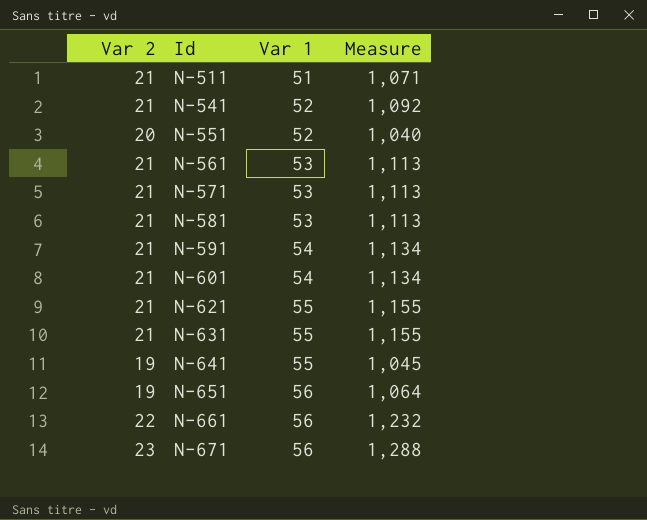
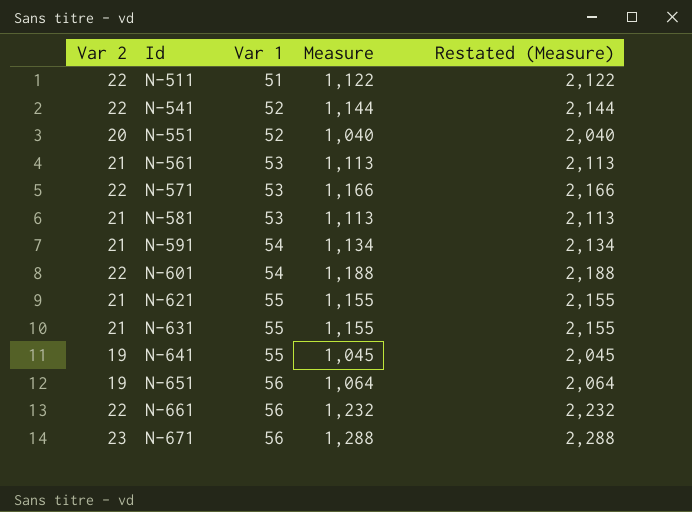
column Restated (Measure) | formula: none -> [Measure] + 1000
N-511 | Var 2: 21 -> 22
N-511 | Measure: 1,071 -> 1,122
N-541 | Var 2: 21 -> 22
N-541 | Measure: 1,092 -> 1,144
N-571 | Var 2: 21 -> 22
N-571 | Measure: 1,113 -> 1,166
N-601 | Var 2: 21 -> 22
N-601 | Measure: 1,134 -> 1,188

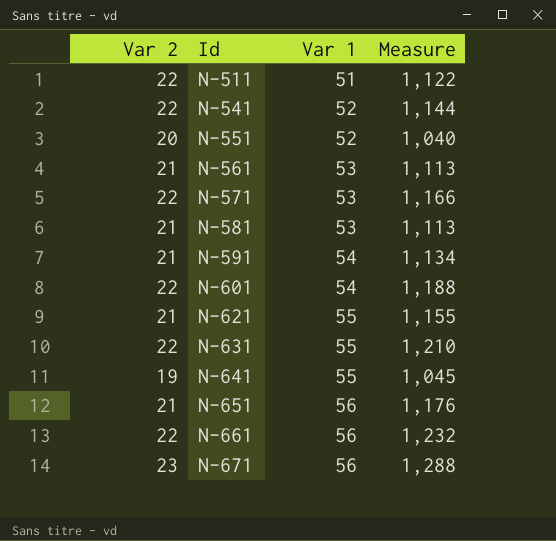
column Restated (Measure) | formula: [Measure] + 1000 -> none
N-631 | Var 2: 21 -> 22
N-631 | Measure: 1,155 -> 1,210
N-651 | Var 2: 19 -> 21
N-651 | Measure: 1,064 -> 1,176

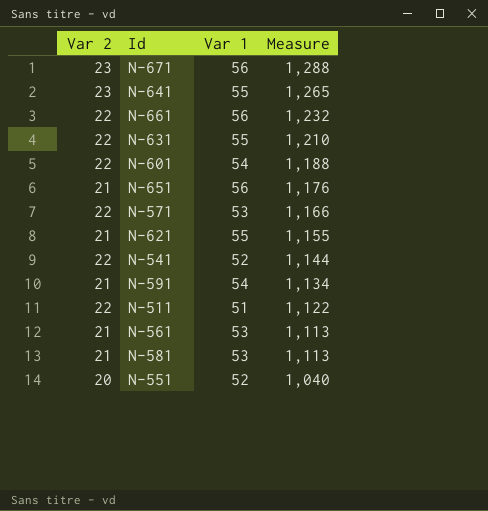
row order: Id ascending -> Measure descending
N-641 | Var 2: 19 -> 23
N-641 | Measure: 1,045 -> 1,265

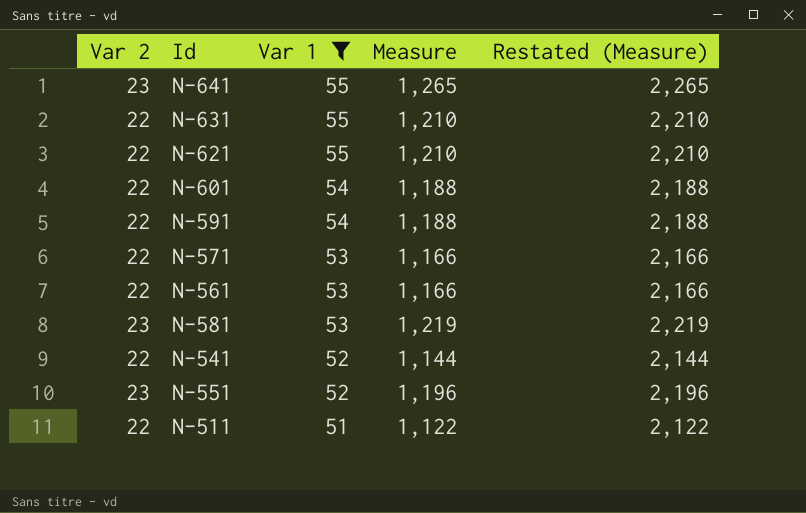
filter: none -> Var 1 != 56
row order: Measure descending -> Var 1 descending
column Restated (Measure) | formula: none -> [Measure] + 1000
N-621 | Var 2: 21 -> 22
N-621 | Measure: 1,155 -> 1,210
N-591 | Var 2: 21 -> 22
N-591 | Measure: 1,134 -> 1,188
N-561 | Var 2: 21 -> 22
N-561 | Measure: 1,113 -> 1,166
N-581 | Var 2: 21 -> 23
N-581 | Measure: 1,113 -> 1,219
N-551 | Var 2: 20 -> 23
N-551 | Measure: 1,040 -> 1,196

